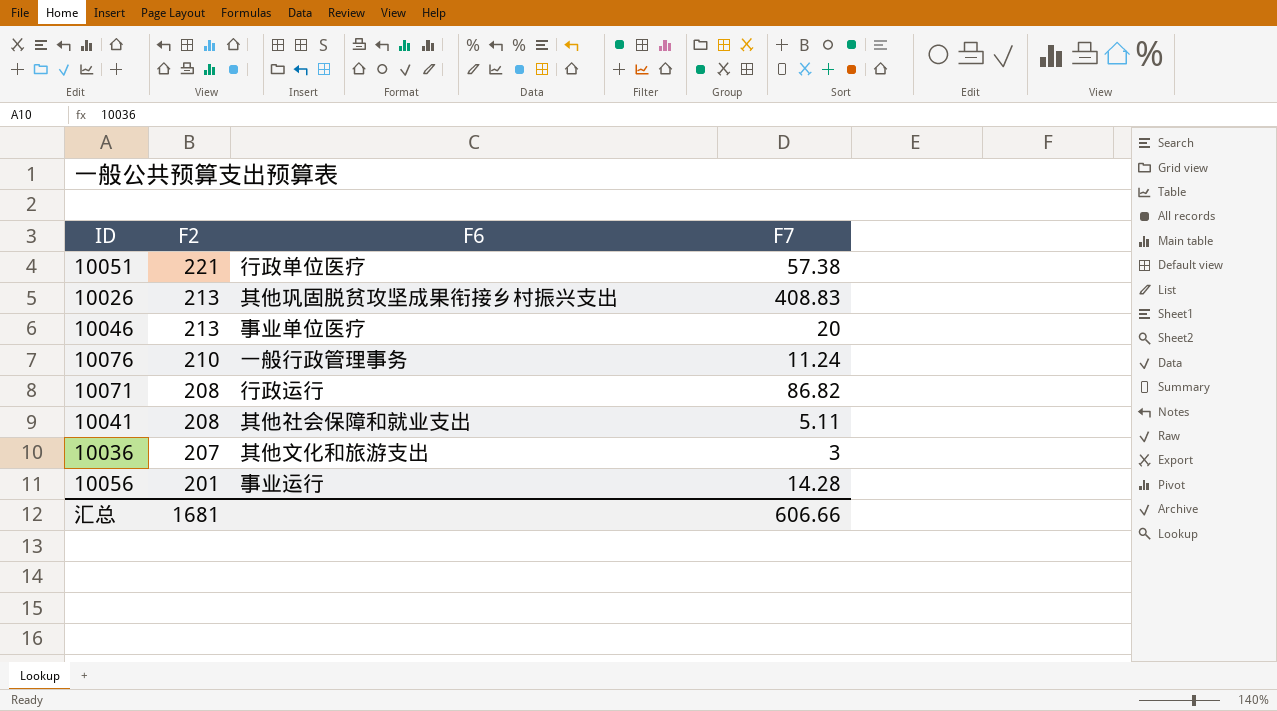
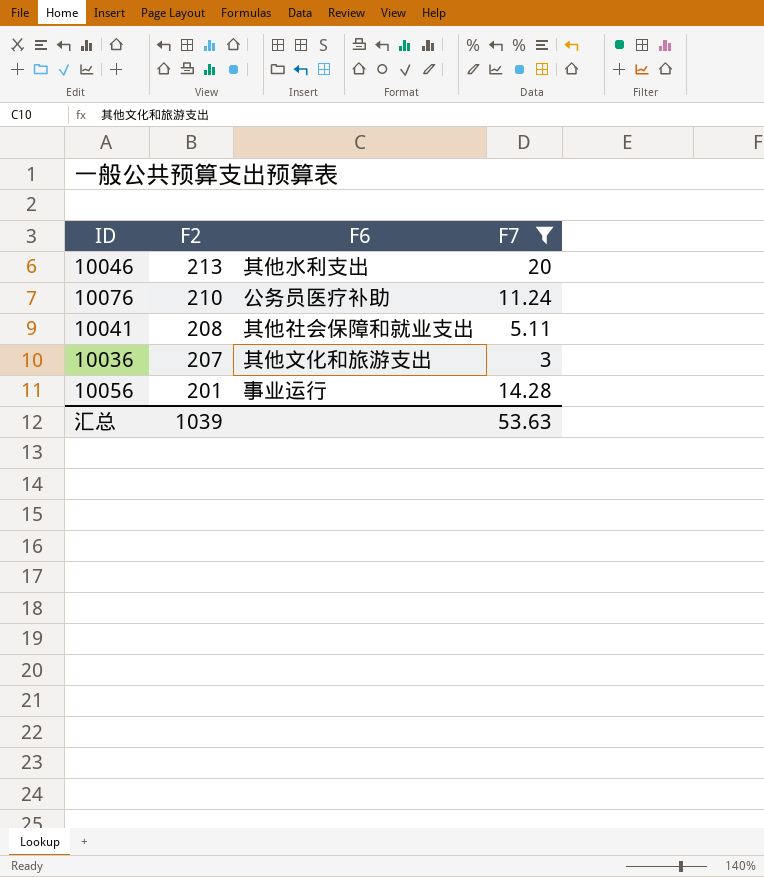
filter: none -> F7 <= 20
10046 | F6: 事业单位医疗 -> 其他水利支出
10076 | F6: 一般行政管理事务 -> 公务员医疗补助
汇总 | F2: 1681 -> 1039
汇总 | F7: 606.66 -> 53.63

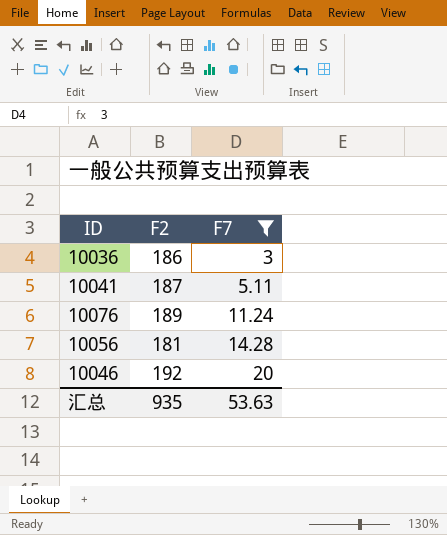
row order: F2 descending -> F7 ascending
column F6 | position: 3 -> none
10036 | F2: 207 -> 186
10041 | F2: 208 -> 187
10076 | F2: 210 -> 189
10056 | F2: 201 -> 181
10046 | F2: 213 -> 192
汇总 | F2: 1039 -> 935

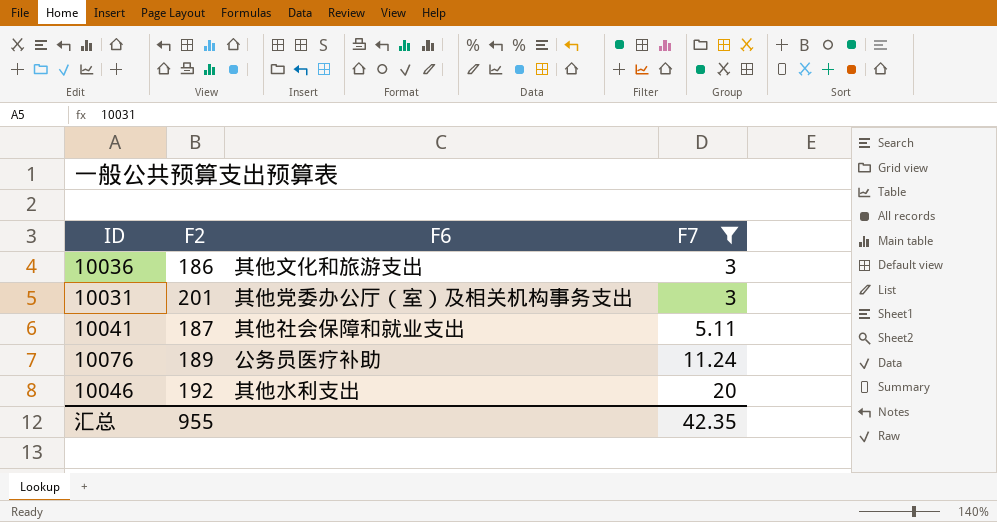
column F6 | position: none -> 3
row 10056: 181 | 14.28 -> none
row 10031: none -> 201 | 其他党委办公厅（室）及相关机构事务支出 | 3
汇总 | F2: 935 -> 955
汇总 | F7: 53.63 -> 42.35

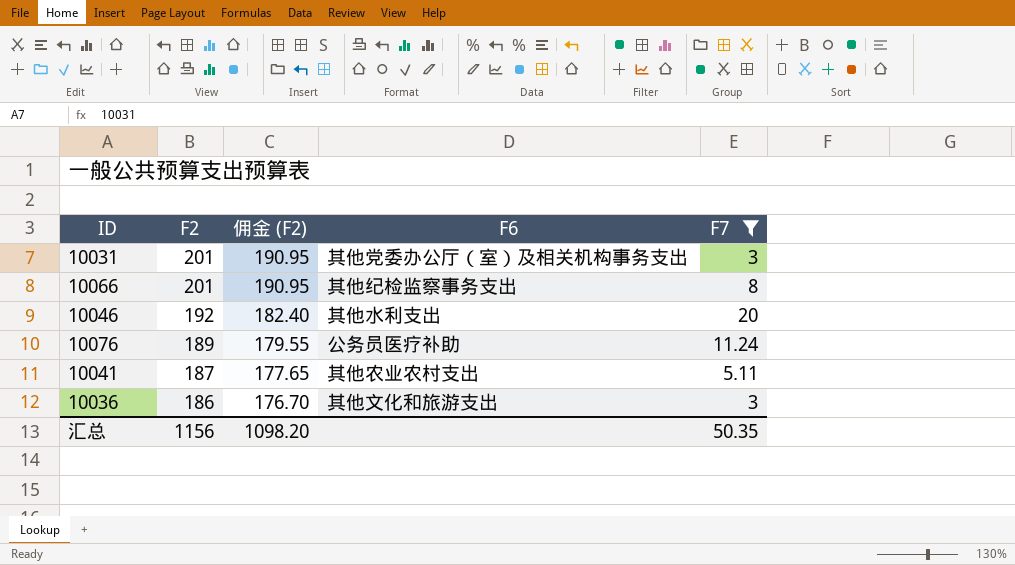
row order: F7 ascending -> F2 descending
column 佣金 (F2) | formula: none -> [F2] * 0.95
row 10066: none -> 201 | 190.95 | 其他纪检监察事务支出 | 8
10041 | F6: 其他社会保障和就业支出 -> 其他农业农村支出
汇总 | F2: 955 -> 1156
汇总 | F7: 42.35 -> 50.35

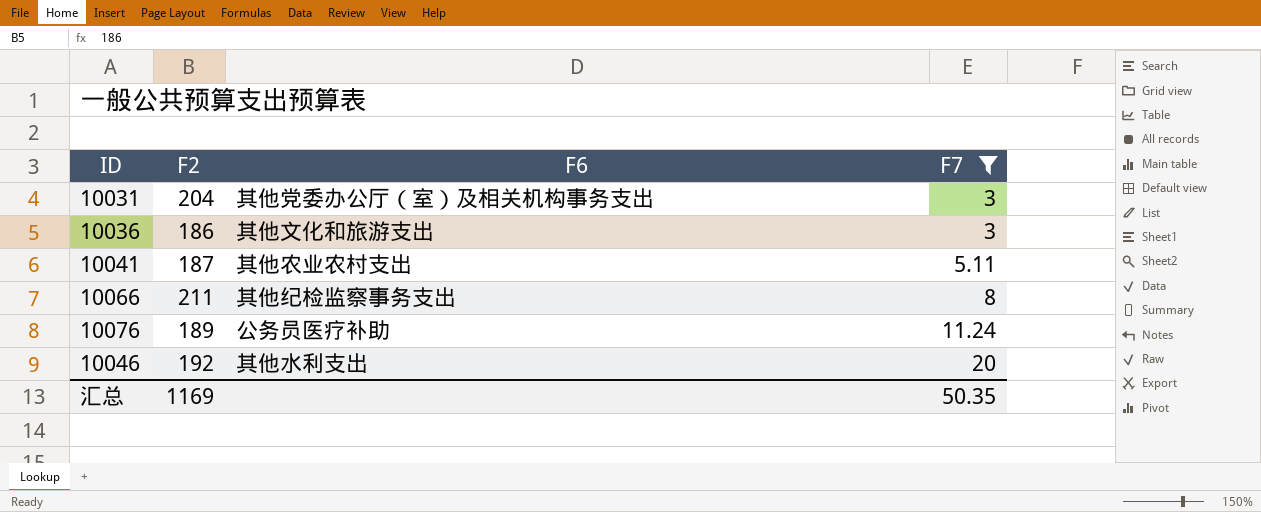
row order: F2 descending -> F7 ascending
column 佣金 (F2) | formula: [F2] * 0.95 -> none
10031 | F2: 201 -> 204
10066 | F2: 201 -> 211
汇总 | F2: 1156 -> 1169

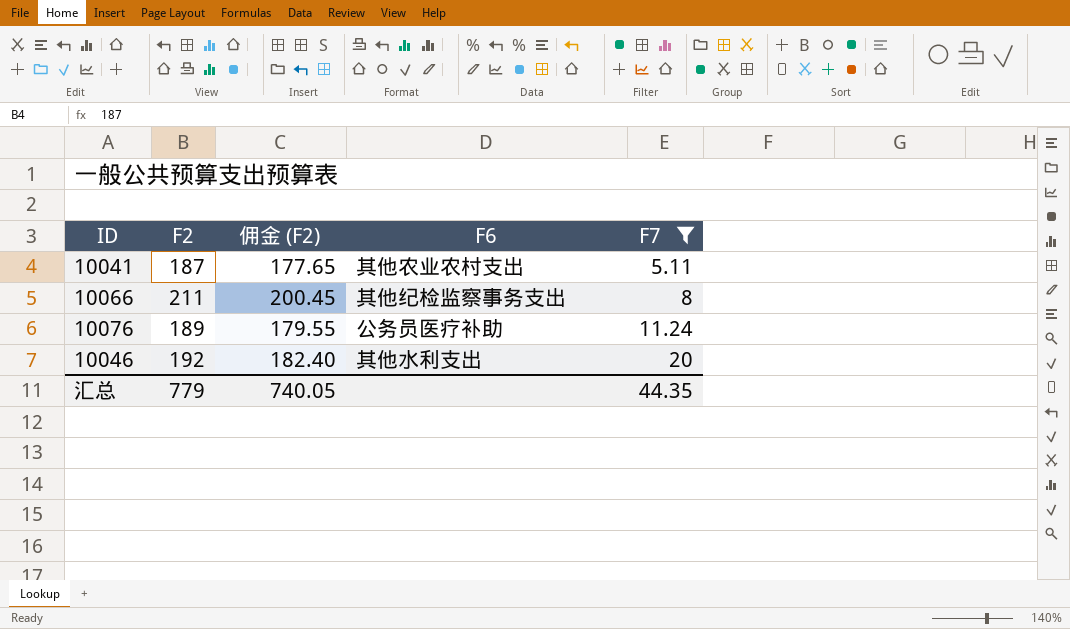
column 佣金 (F2) | formula: none -> [F2] * 0.95
row 10031: 204 | 其他党委办公厅（室）及相关机构事务支出 | 3 -> none
row 10036: 186 | 其他文化和旅游支出 | 3 -> none
汇总 | F2: 1169 -> 779
汇总 | F7: 50.35 -> 44.35

